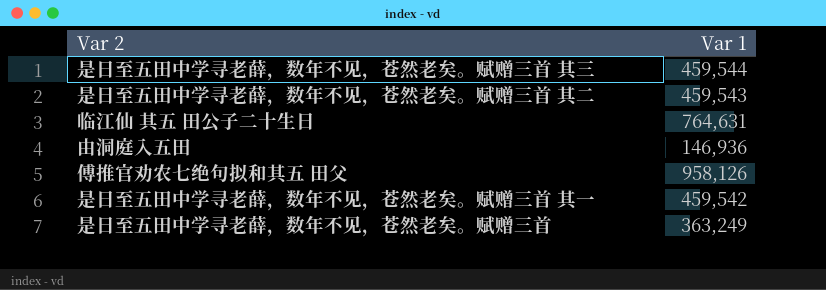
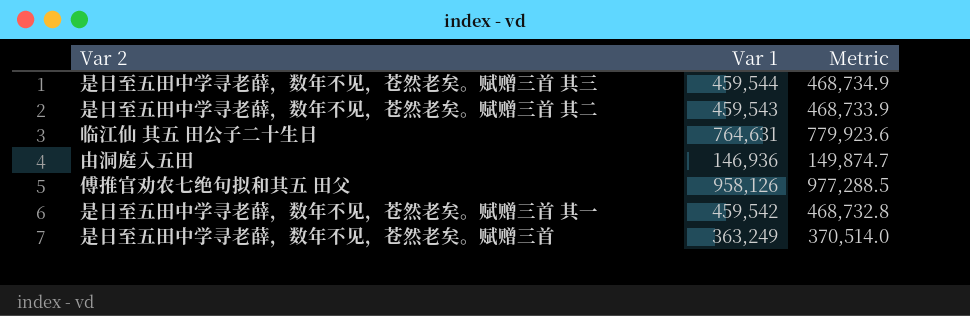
column Metric | formula: none -> [Var 1] * 1.02

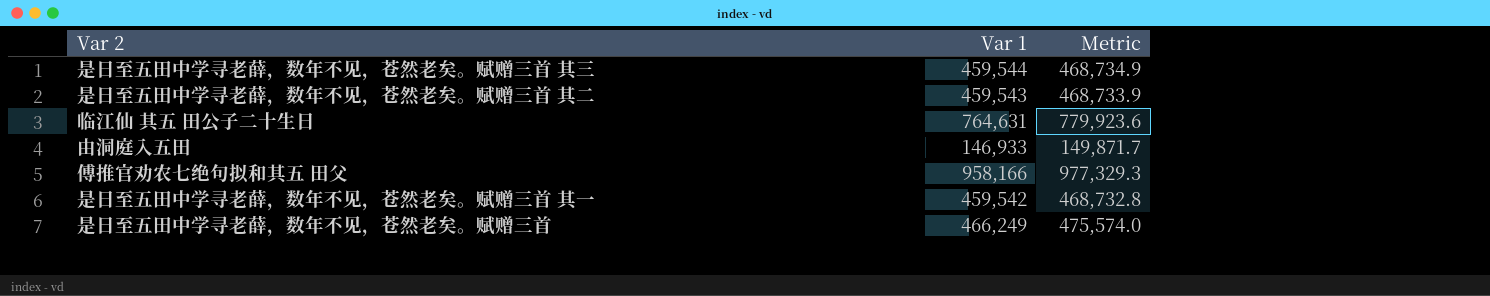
由洞庭入五田 | Var 1: 146,936 -> 146,933
由洞庭入五田 | Metric: 149,874.7 -> 149,871.7
傅推官劝农七绝句拟和其五 田父 | Var 1: 958,126 -> 958,166
傅推官劝农七绝句拟和其五 田父 | Metric: 977,288.5 -> 977,329.3
是日至五田中学寻老薛，数年不见，苍然老矣。赋赠三首 | Var 1: 363,249 -> 466,249
是日至五田中学寻老薛，数年不见，苍然老矣。赋赠三首 | Metric: 370,514.0 -> 475,574.0

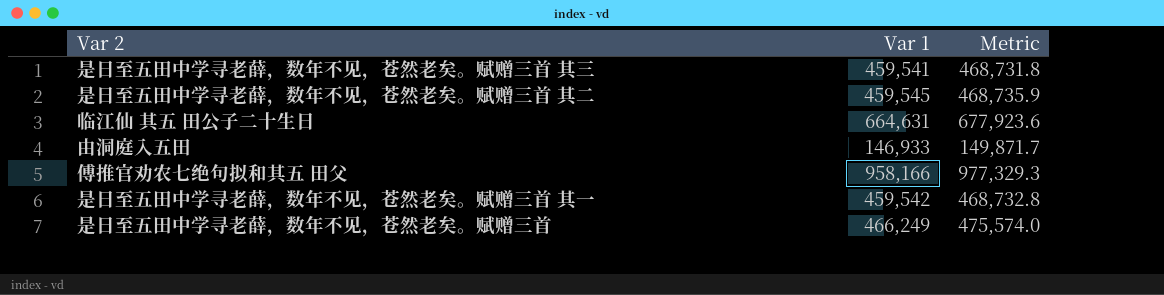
是日至五田中学寻老薛，数年不见，苍然老矣。赋赠三首 其三 | Var 1: 459,544 -> 459,541
是日至五田中学寻老薛，数年不见，苍然老矣。赋赠三首 其三 | Metric: 468,734.9 -> 468,731.8
是日至五田中学寻老薛，数年不见，苍然老矣。赋赠三首 其二 | Var 1: 459,543 -> 459,545
是日至五田中学寻老薛，数年不见，苍然老矣。赋赠三首 其二 | Metric: 468,733.9 -> 468,735.9
临江仙 其五 田公子二十生日 | Var 1: 764,631 -> 664,631
临江仙 其五 田公子二十生日 | Metric: 779,923.6 -> 677,923.6

